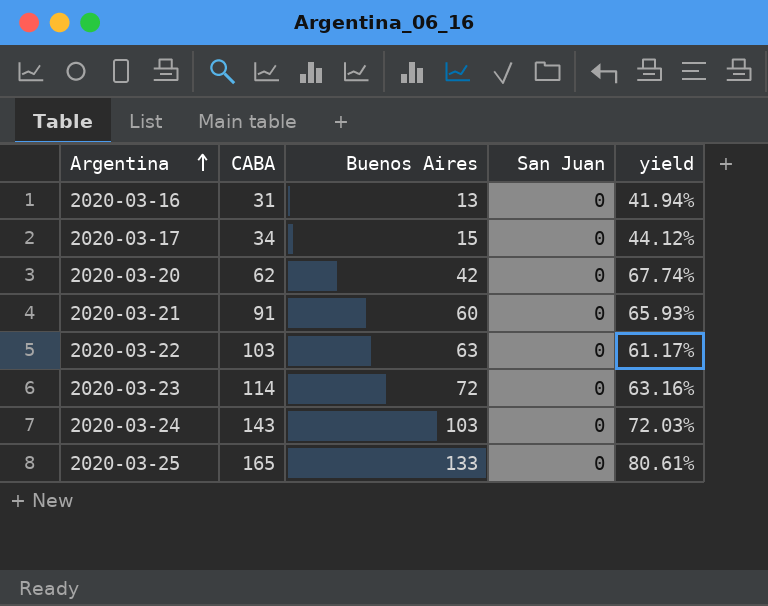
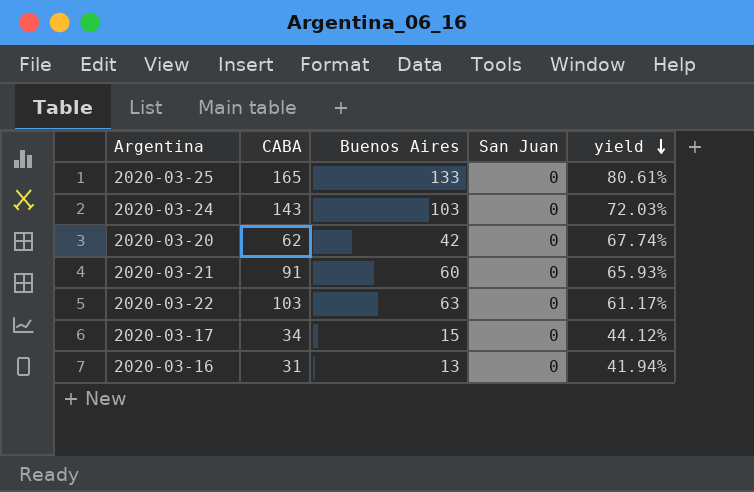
row order: Argentina ascending -> yield descending
row 2020-03-23: 114 | 72 | 0 | 63.16% -> none

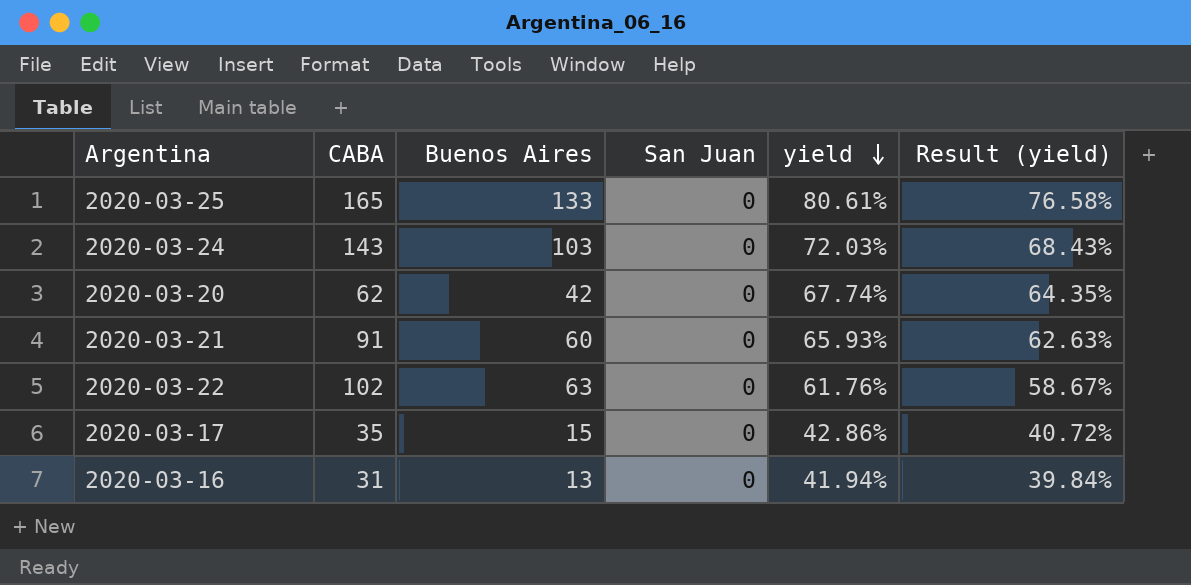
column Result (yield) | formula: none -> [yield] * 0.95
2020-03-22 | CABA: 103 -> 102
2020-03-22 | yield: 61.17% -> 61.76%
2020-03-17 | CABA: 34 -> 35
2020-03-17 | yield: 44.12% -> 42.86%

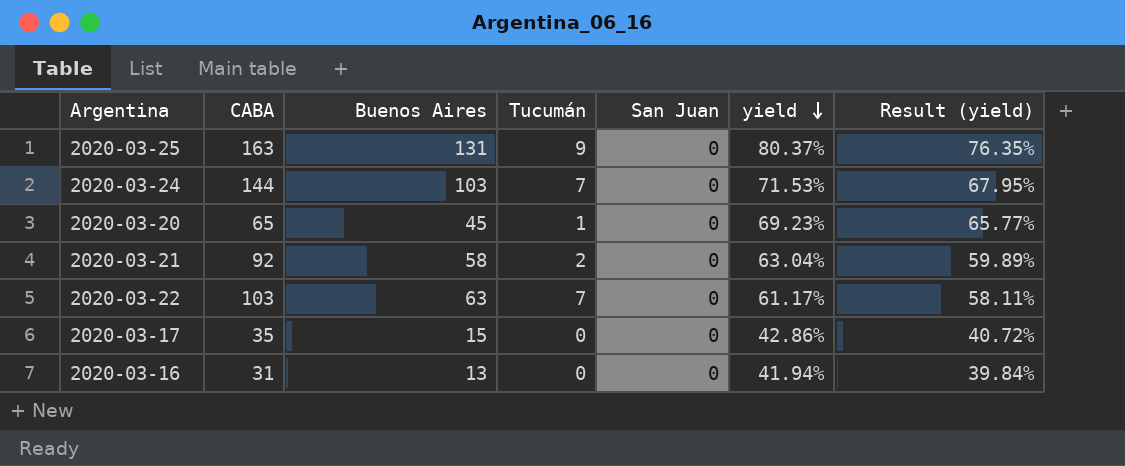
column Tucumán | position: none -> 4
2020-03-25 | CABA: 165 -> 163
2020-03-25 | Buenos Aires: 133 -> 131
2020-03-25 | yield: 80.61% -> 80.37%
2020-03-25 | Result (yield): 76.58% -> 76.35%
2020-03-24 | CABA: 143 -> 144
2020-03-24 | yield: 72.03% -> 71.53%
2020-03-24 | Result (yield): 68.43% -> 67.95%
2020-03-20 | CABA: 62 -> 65
2020-03-20 | Buenos Aires: 42 -> 45
2020-03-20 | yield: 67.74% -> 69.23%
2020-03-20 | Result (yield): 64.35% -> 65.77%
2020-03-21 | CABA: 91 -> 92
2020-03-21 | Buenos Aires: 60 -> 58
2020-03-21 | yield: 65.93% -> 63.04%
2020-03-21 | Result (yield): 62.63% -> 59.89%
2020-03-22 | CABA: 102 -> 103
2020-03-22 | yield: 61.76% -> 61.17%
2020-03-22 | Result (yield): 58.67% -> 58.11%

